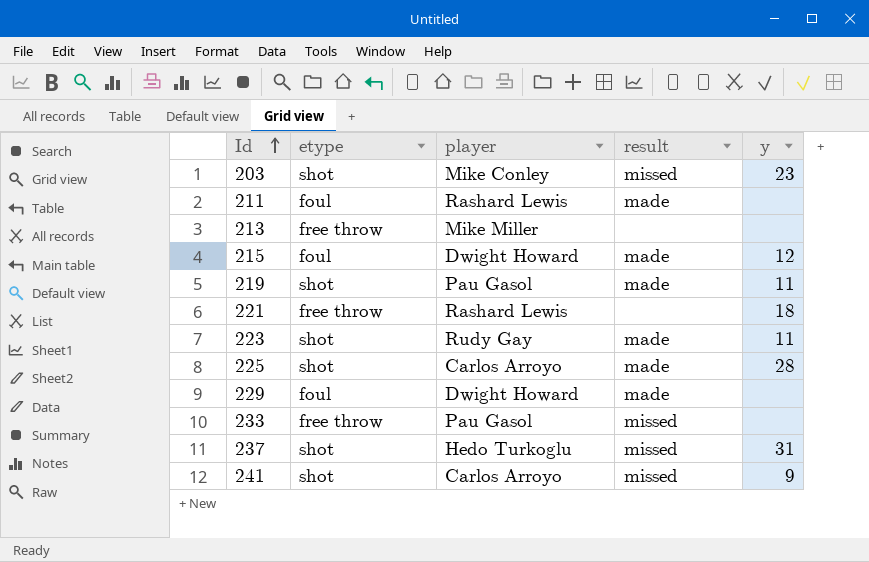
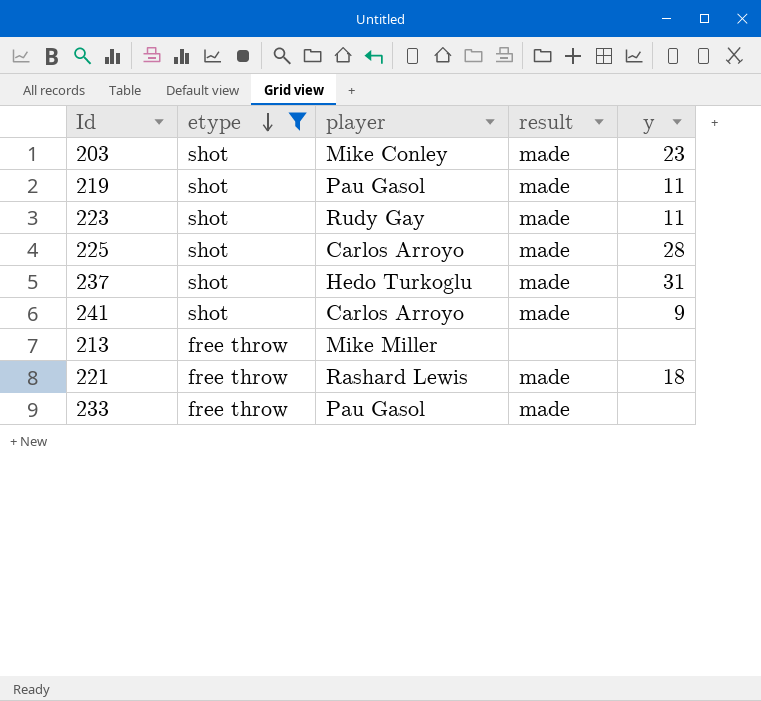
filter: none -> etype != foul
row order: Id ascending -> etype descending
203 | result: missed -> made
237 | result: missed -> made
241 | result: missed -> made
221 | result: none -> made
233 | result: missed -> made

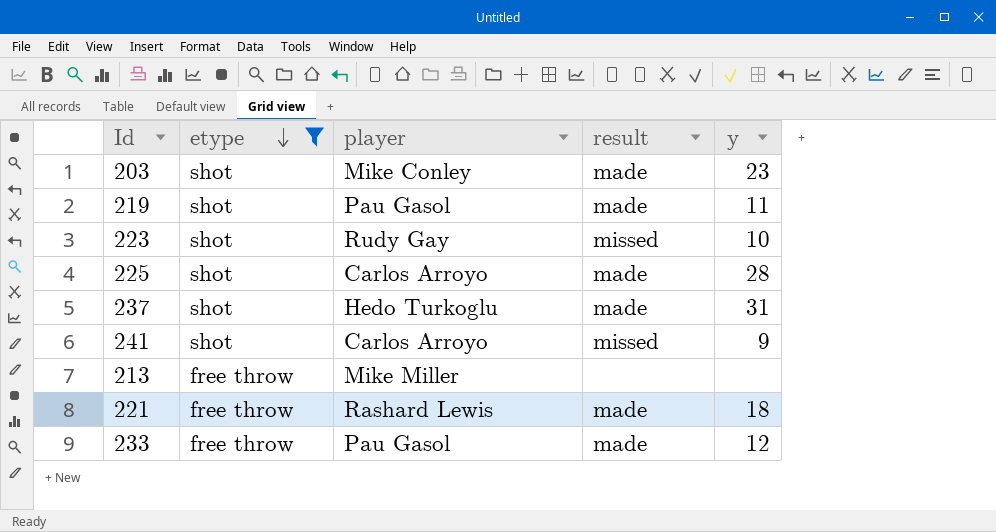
223 | result: made -> missed
223 | y: 11 -> 10
241 | result: made -> missed
233 | y: none -> 12

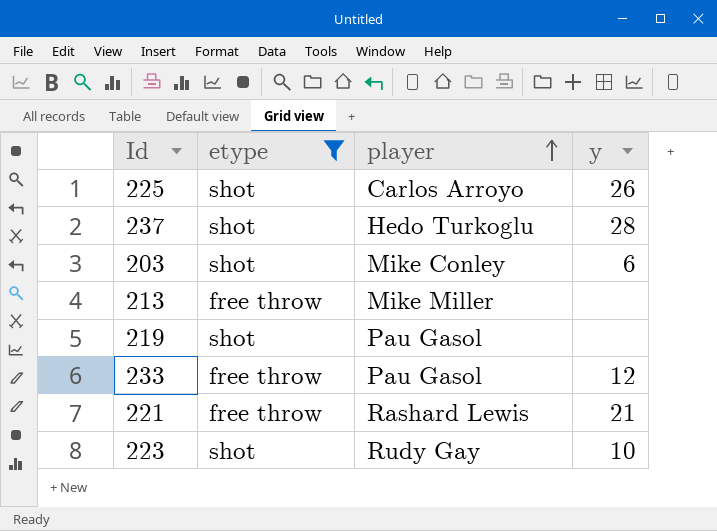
row order: etype descending -> player ascending
column result | position: 4 -> none
row 241: shot | Carlos Arroyo | missed | 9 -> none
225 | y: 28 -> 26
237 | y: 31 -> 28
203 | y: 23 -> 6
219 | y: 11 -> none
221 | y: 18 -> 21

